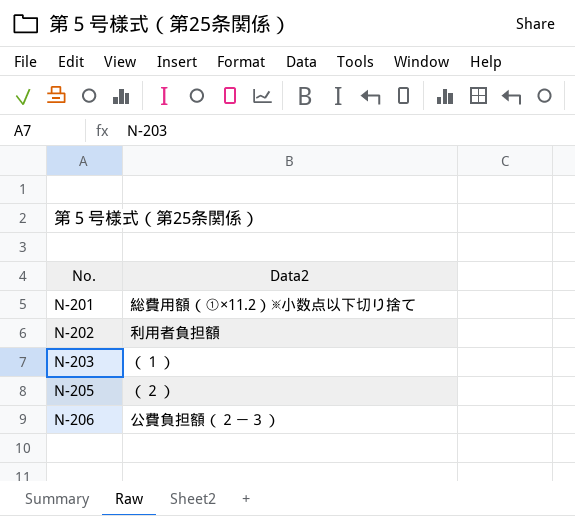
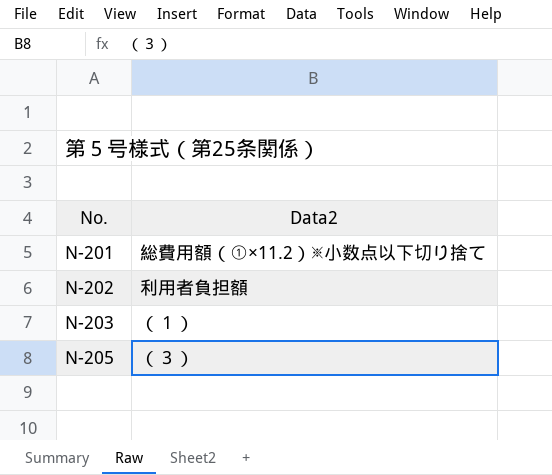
row N-206: 公費負担額（２－３） -> none
N-205 | Data2: （２） -> （３）

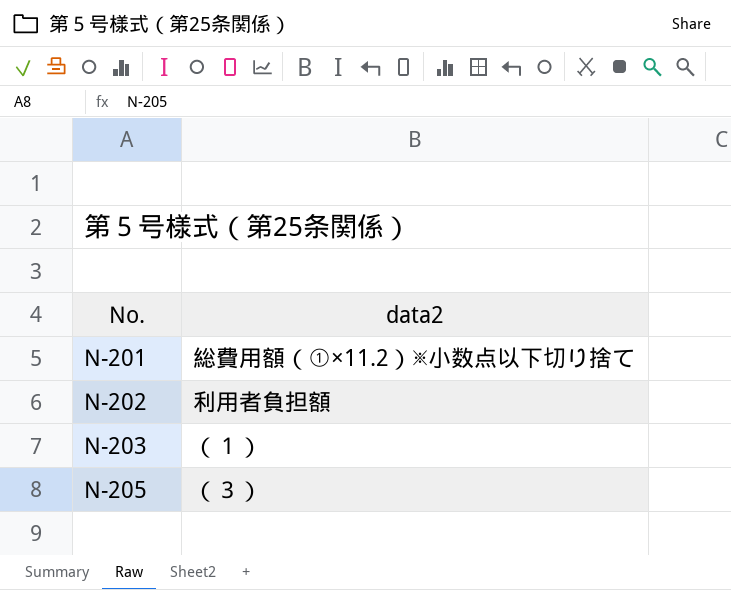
column name: Data2 -> data2

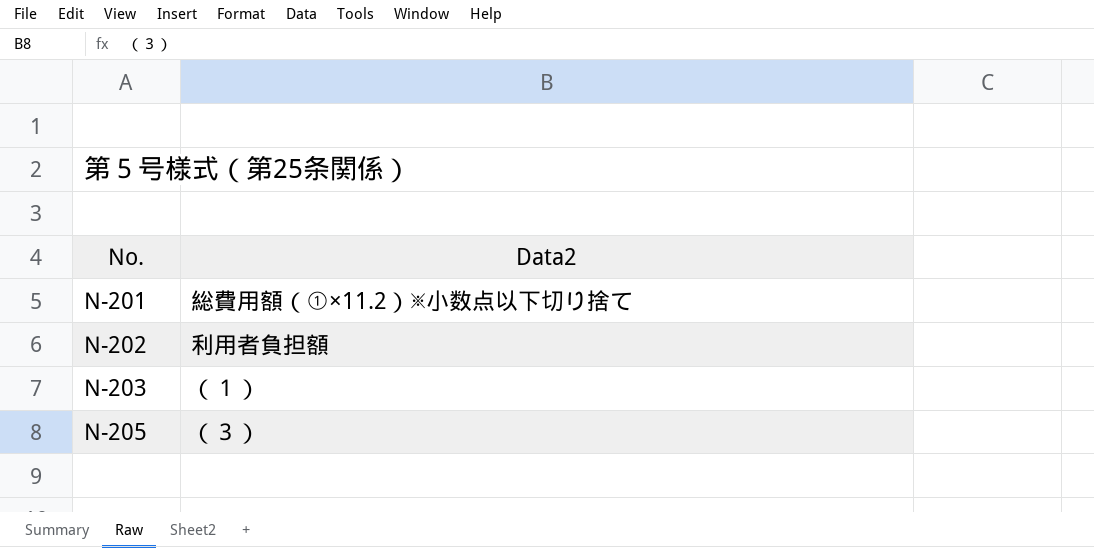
column name: data2 -> Data2

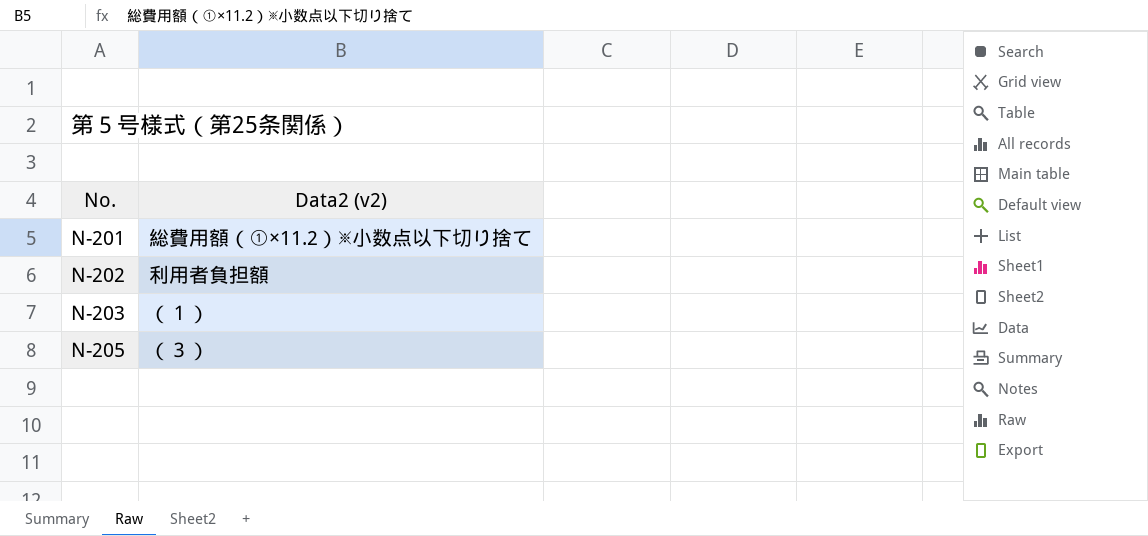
column name: Data2 -> Data2 (v2)

